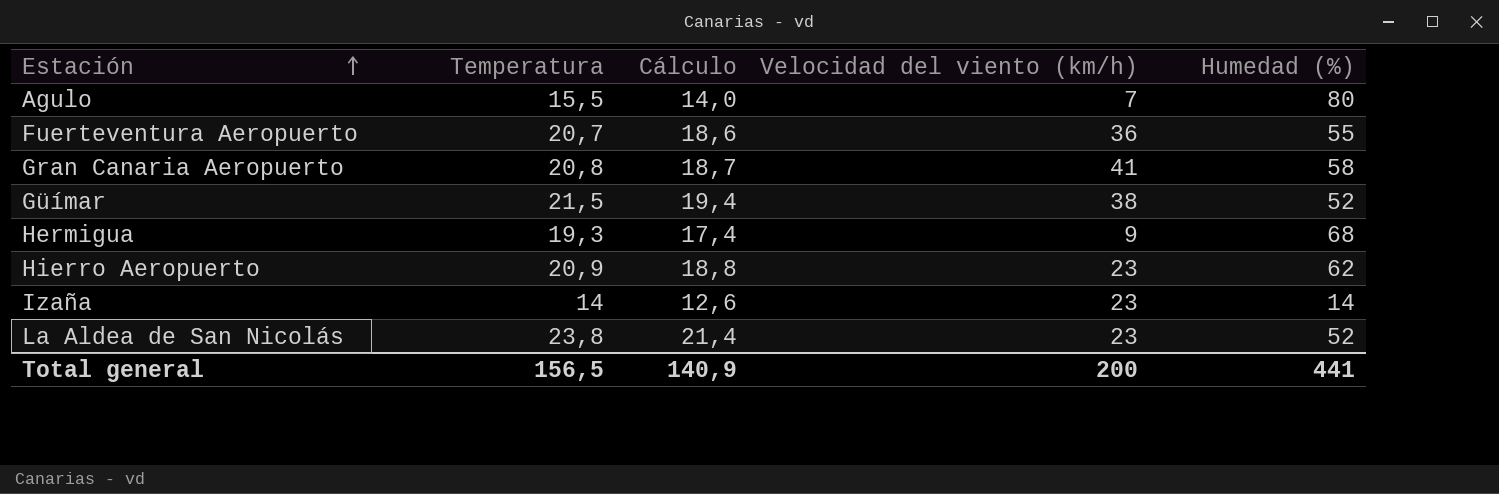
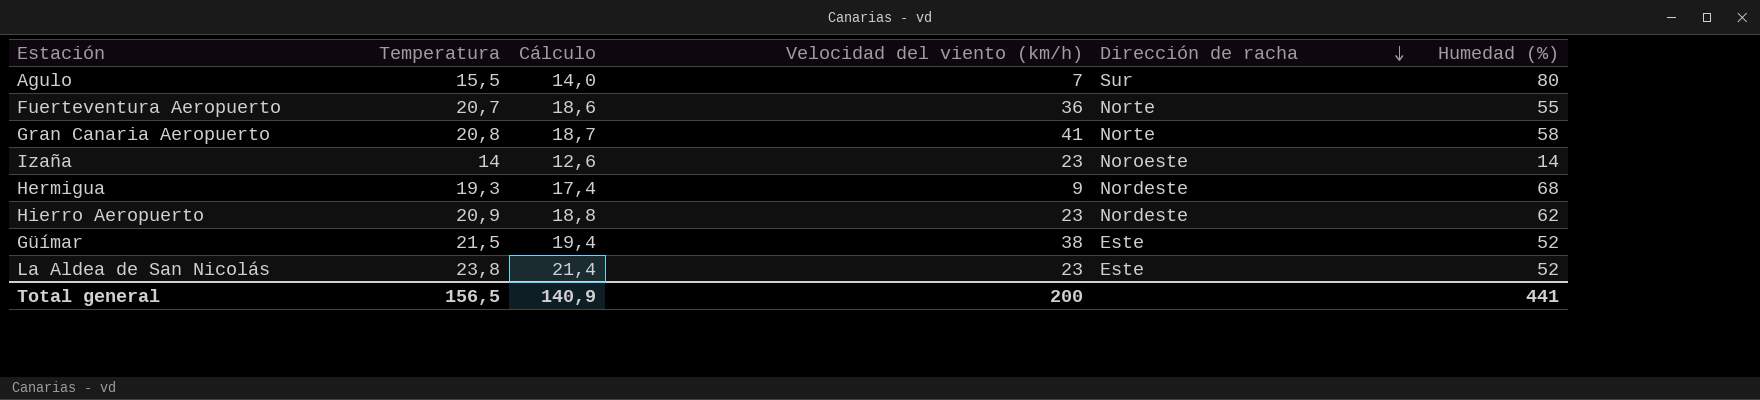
row order: Estación ascending -> Dirección de racha descending
column Dirección de racha | position: none -> 5

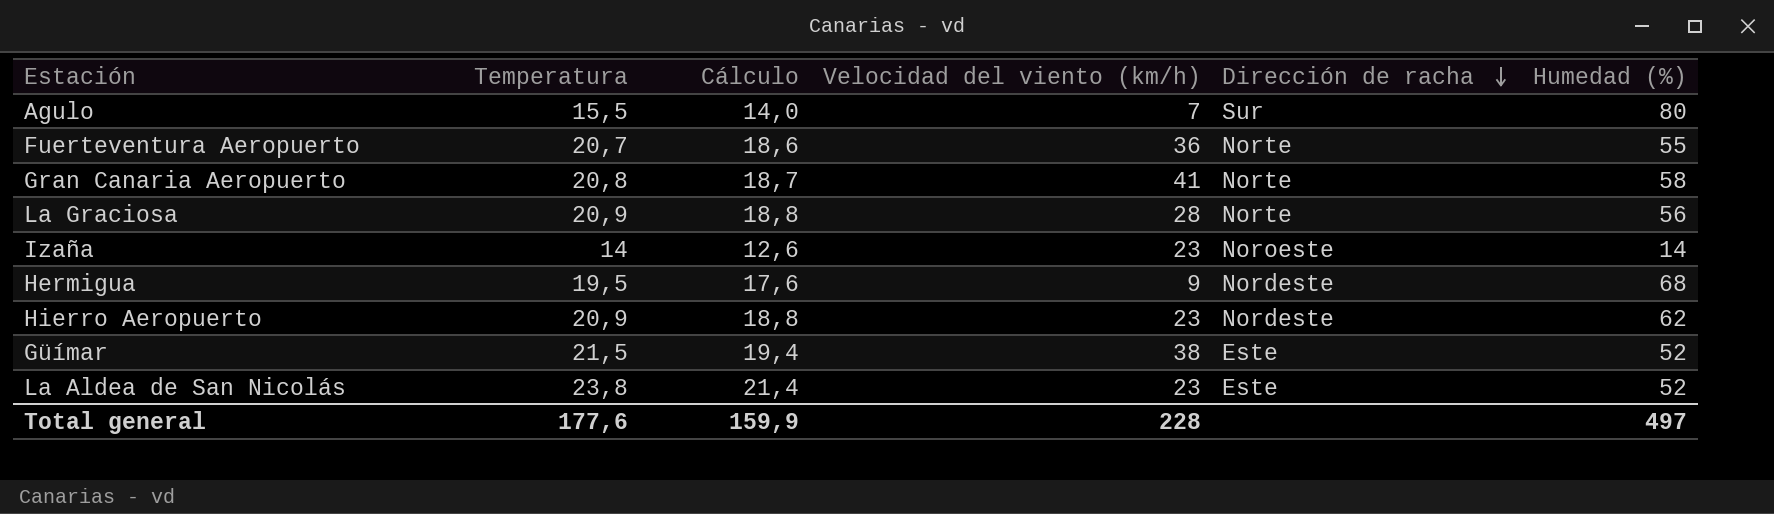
row La Graciosa: none -> 20,9 | 18,8 | 28 | Norte | 56
Hermigua | Temperatura: 19,3 -> 19,5
Hermigua | Cálculo: 17,4 -> 17,6
Total general | Temperatura: 156,5 -> 177,6
Total general | Cálculo: 140,9 -> 159,9
Total general | Velocidad del viento (km/h): 200 -> 228
Total general | Humedad (%): 441 -> 497

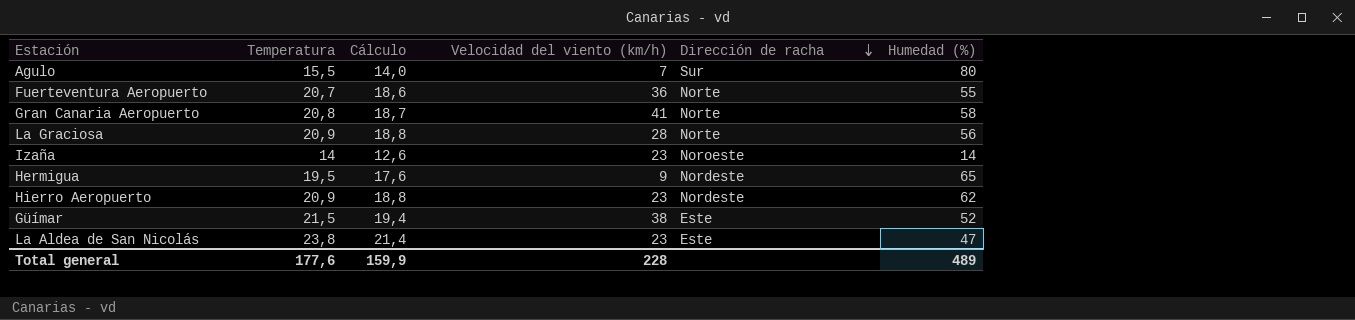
Hermigua | Humedad (%): 68 -> 65
La Aldea de San Nicolás | Humedad (%): 52 -> 47
Total general | Humedad (%): 497 -> 489

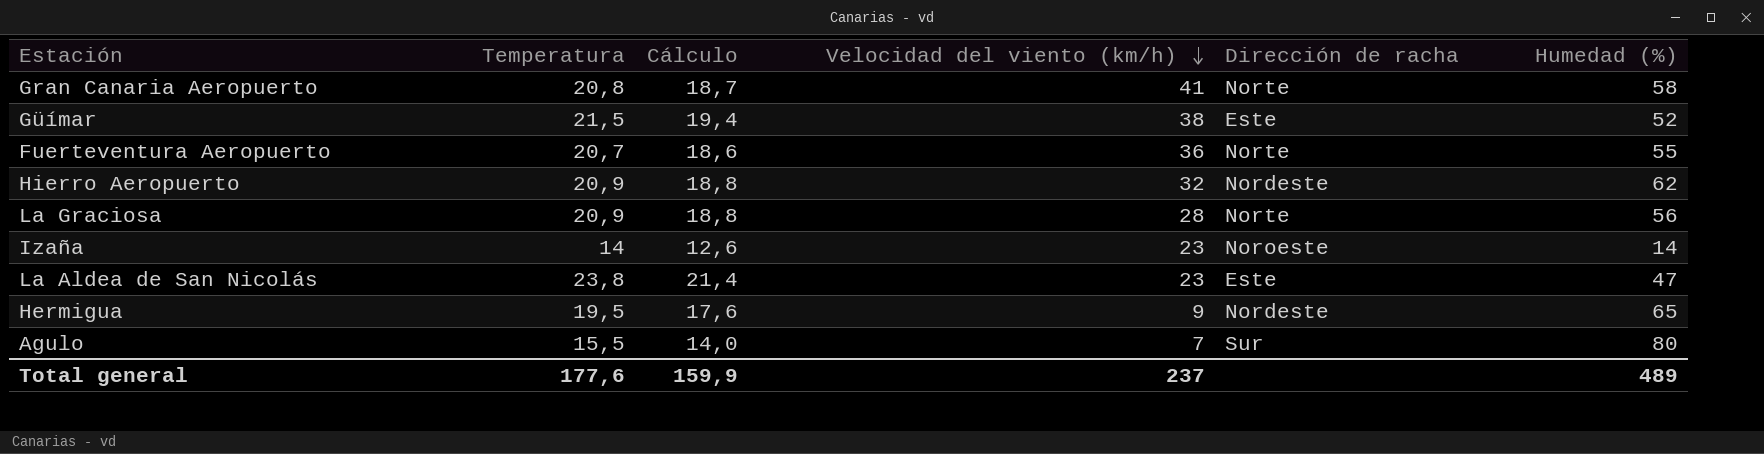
row order: Dirección de racha descending -> Velocidad del viento (km/h) descending
Hierro Aeropuerto | Velocidad del viento (km/h): 23 -> 32
Total general | Velocidad del viento (km/h): 228 -> 237

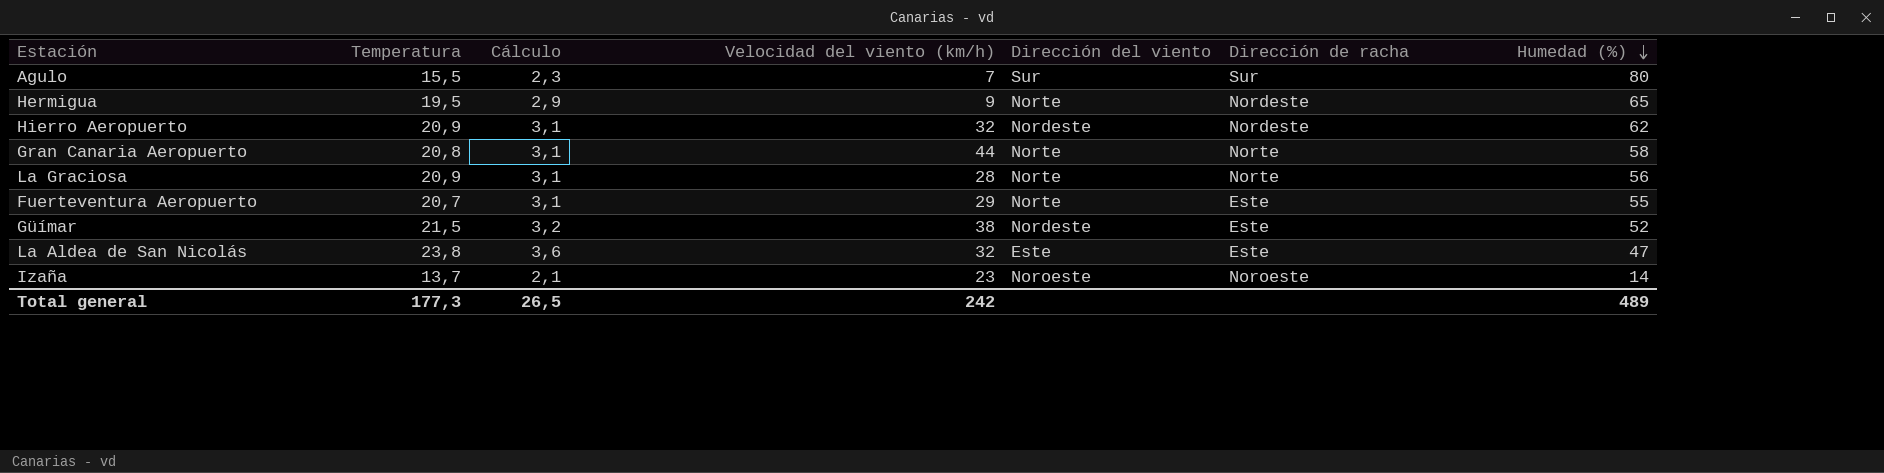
row order: Velocidad del viento (km/h) descending -> Humedad (%) descending
column Cálculo | formula: [Temperatura] * 0,9 -> [Temperatura] * 0,15
column Dirección del viento | position: none -> 5
Gran Canaria Aeropuerto | Velocidad del viento (km/h): 41 -> 44
Fuerteventura Aeropuerto | Velocidad del viento (km/h): 36 -> 29
Fuerteventura Aeropuerto | Dirección de racha: Norte -> Este
La Aldea de San Nicolás | Velocidad del viento (km/h): 23 -> 32
Izaña | Temperatura: 14 -> 13,7
Total general | Temperatura: 177,6 -> 177,3
Total general | Cálculo: 159,9 -> 26,5
Total general | Velocidad del viento (km/h): 237 -> 242

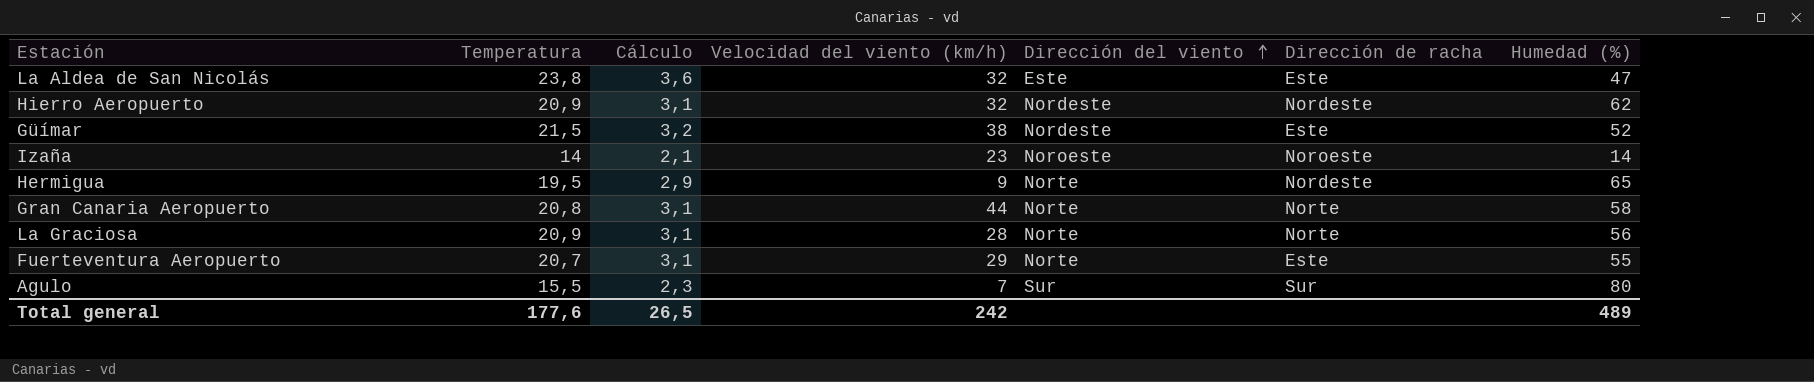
row order: Humedad (%) descending -> Dirección del viento ascending
Izaña | Temperatura: 13,7 -> 14
Total general | Temperatura: 177,3 -> 177,6

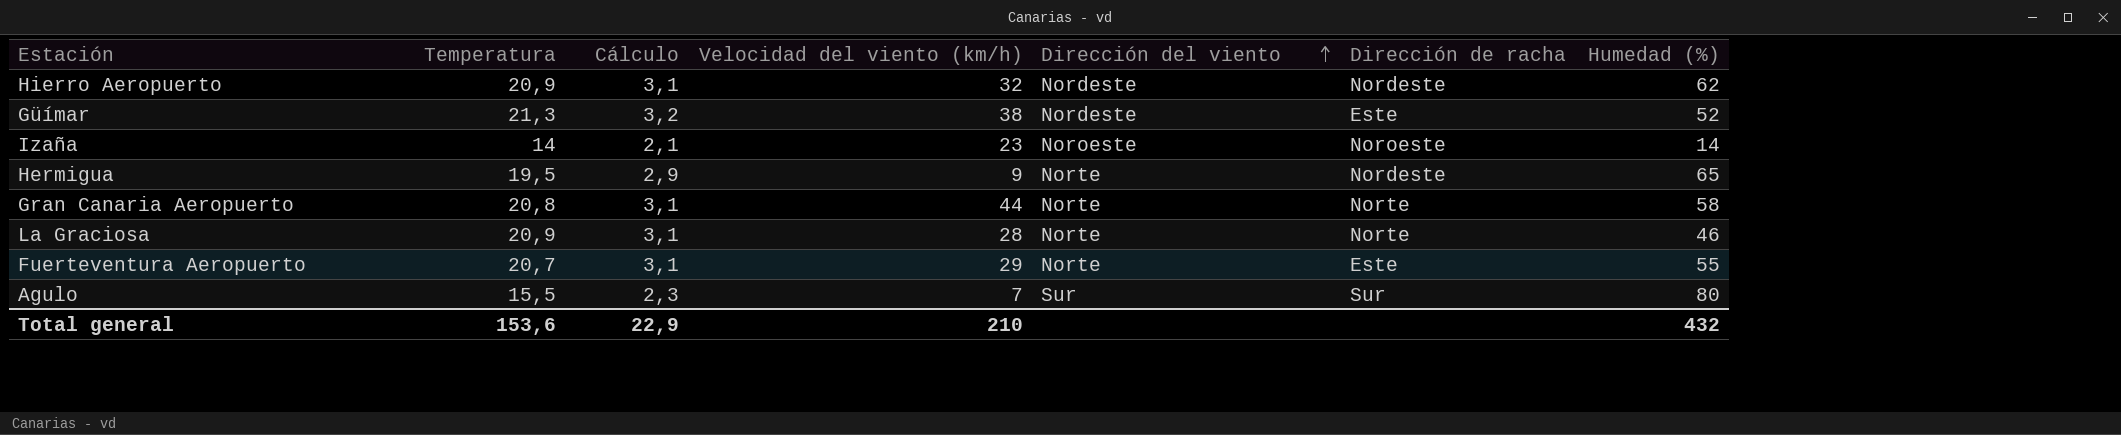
row La Aldea de San Nicolás: 23,8 | 3,6 | 32 | Este | Este | 47 -> none
Güímar | Temperatura: 21,5 -> 21,3
La Graciosa | Humedad (%): 56 -> 46
Total general | Temperatura: 177,6 -> 153,6
Total general | Cálculo: 26,5 -> 22,9
Total general | Velocidad del viento (km/h): 242 -> 210
Total general | Humedad (%): 489 -> 432

